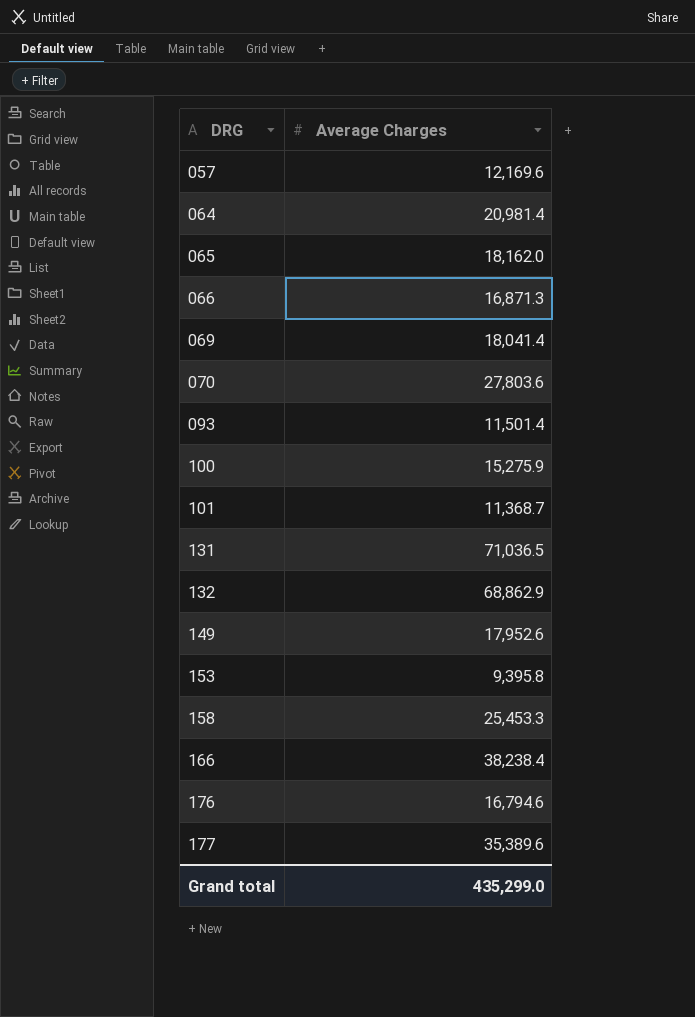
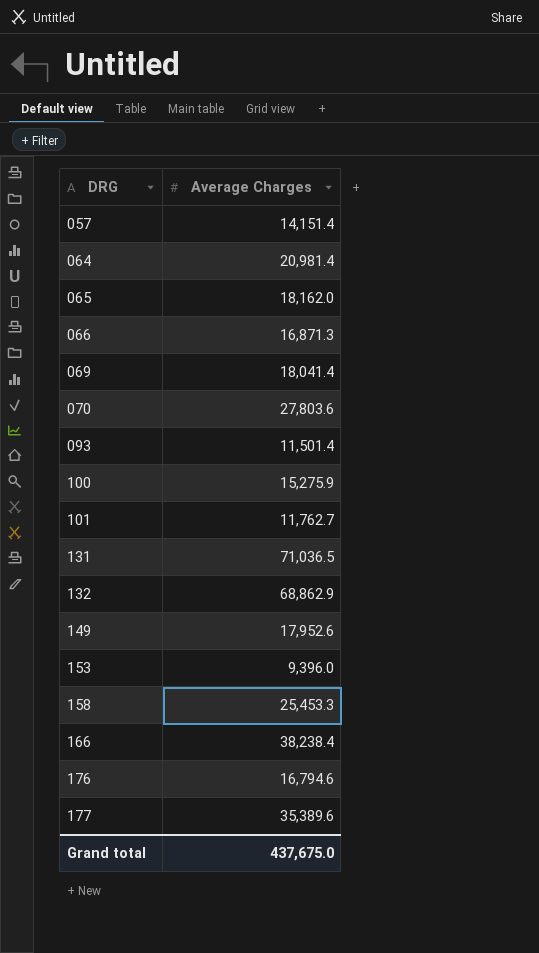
057 | Average Charges: 12,169.6 -> 14,151.4
101 | Average Charges: 11,368.7 -> 11,762.7
153 | Average Charges: 9,395.8 -> 9,396.0
Grand total | Average Charges: 435,299.0 -> 437,675.0

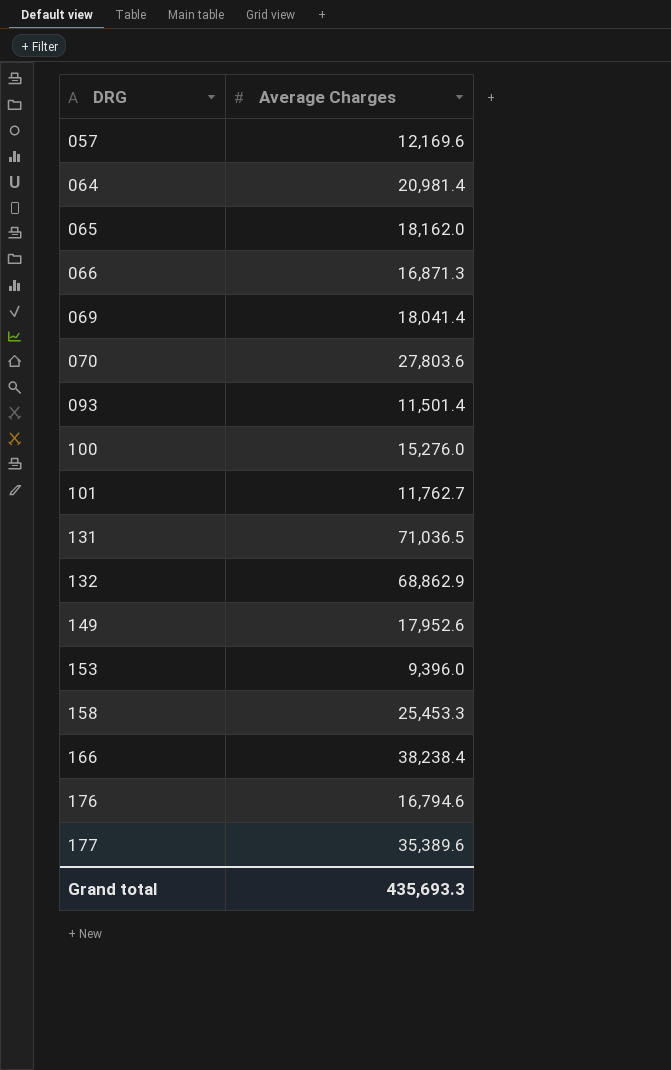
057 | Average Charges: 14,151.4 -> 12,169.6
100 | Average Charges: 15,275.9 -> 15,276.0
Grand total | Average Charges: 437,675.0 -> 435,693.3

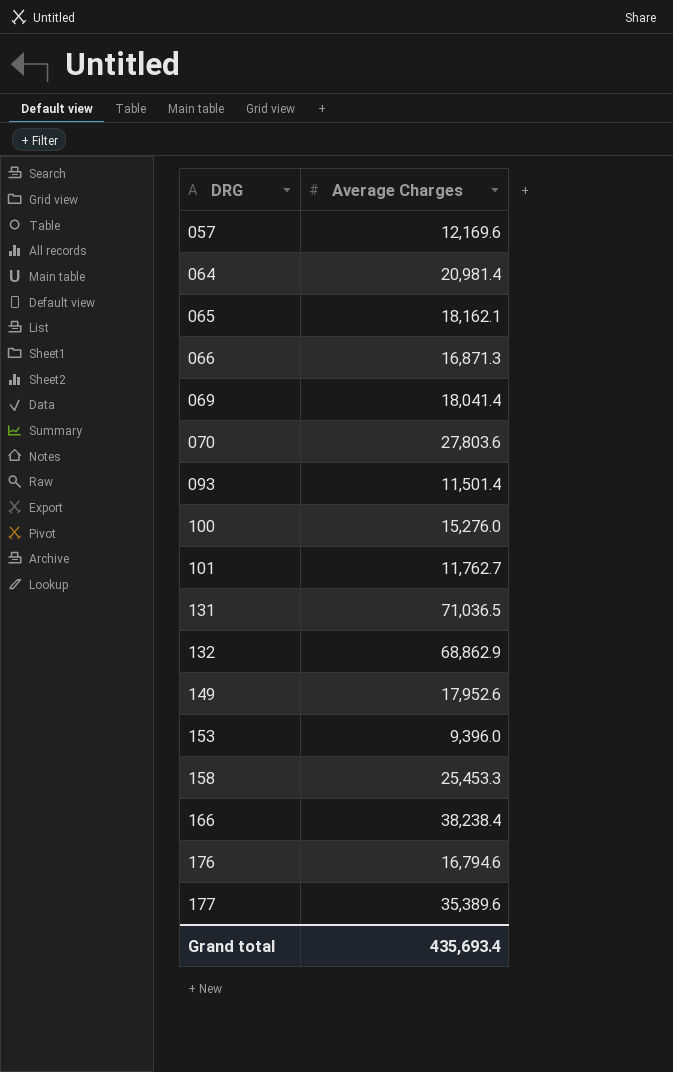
065 | Average Charges: 18,162.0 -> 18,162.1
Grand total | Average Charges: 435,693.3 -> 435,693.4

